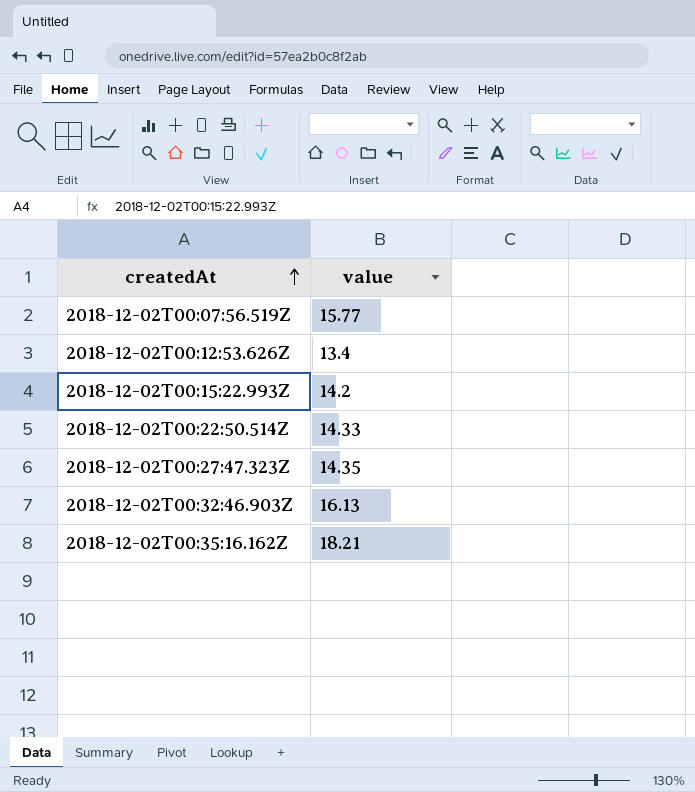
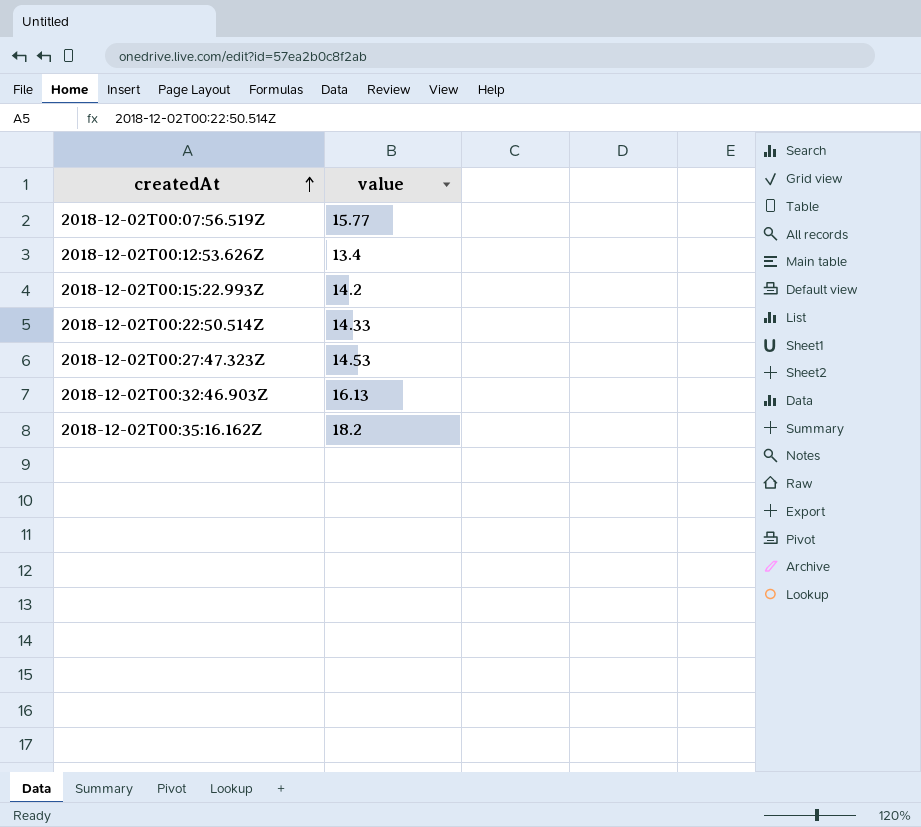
2018-12-02T00:27:47.323Z | value: 14.35 -> 14.53
2018-12-02T00:35:16.162Z | value: 18.21 -> 18.2

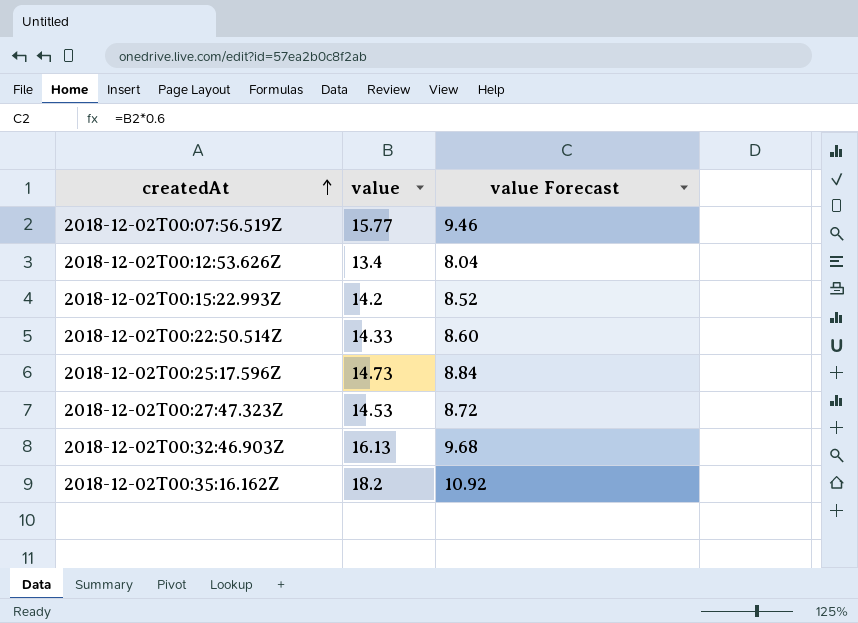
column value Forecast | formula: none -> [value] * 0.6
row 2018-12-02T00:25:17.596Z: none -> 14.73 | 8.84

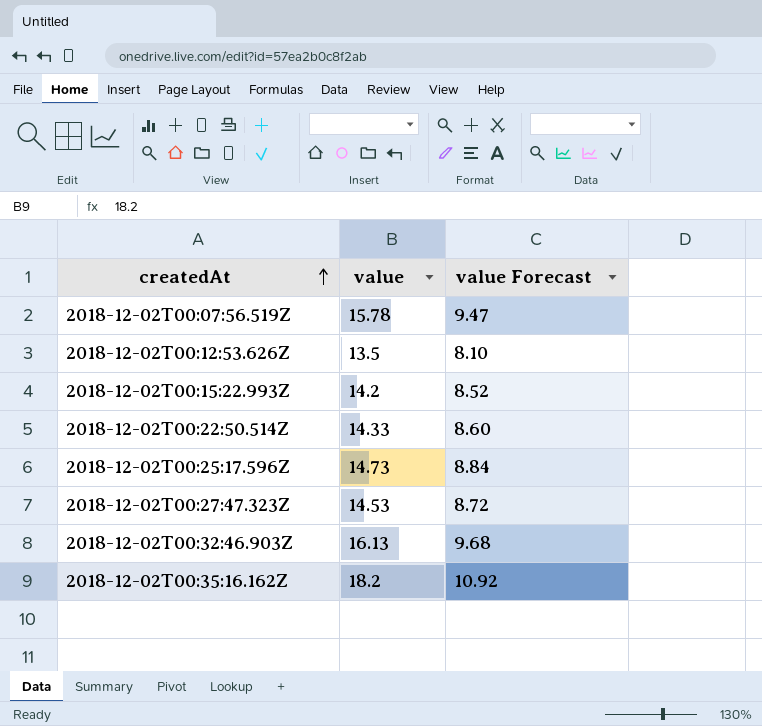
2018-12-02T00:07:56.519Z | value: 15.77 -> 15.78
2018-12-02T00:07:56.519Z | value Forecast: 9.46 -> 9.47
2018-12-02T00:12:53.626Z | value: 13.4 -> 13.5
2018-12-02T00:12:53.626Z | value Forecast: 8.04 -> 8.10

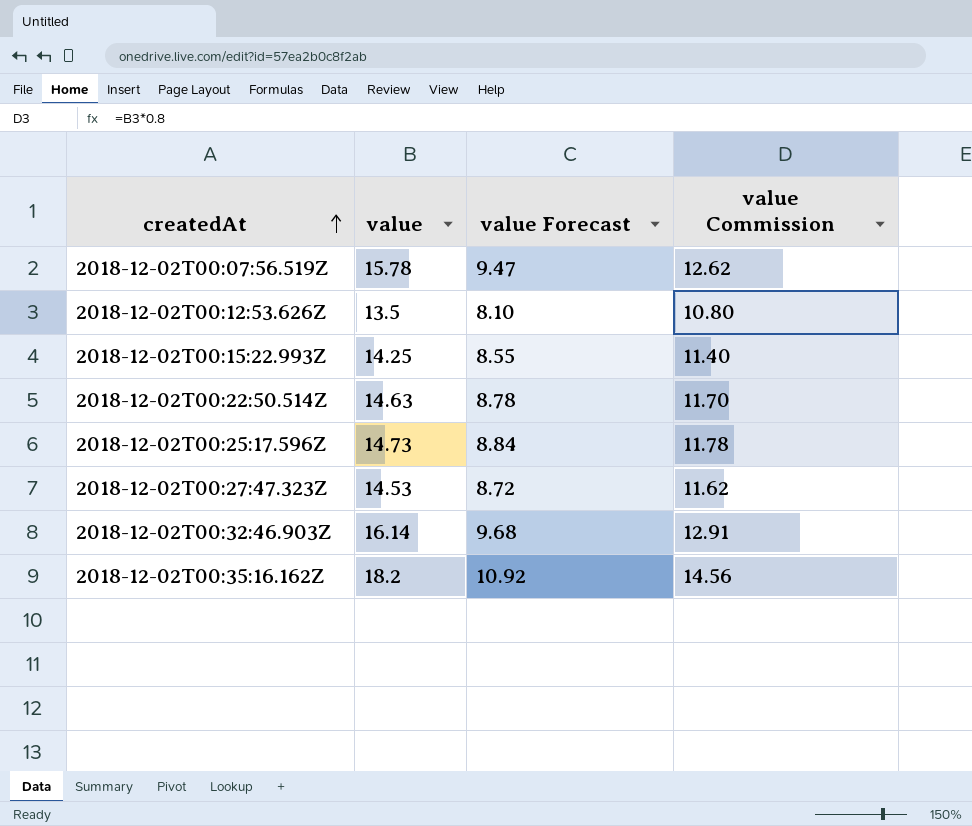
column value Commission | formula: none -> [value] * 0.8
2018-12-02T00:15:22.993Z | value: 14.2 -> 14.25
2018-12-02T00:15:22.993Z | value Forecast: 8.52 -> 8.55
2018-12-02T00:22:50.514Z | value: 14.33 -> 14.63
2018-12-02T00:22:50.514Z | value Forecast: 8.60 -> 8.78
2018-12-02T00:32:46.903Z | value: 16.13 -> 16.14

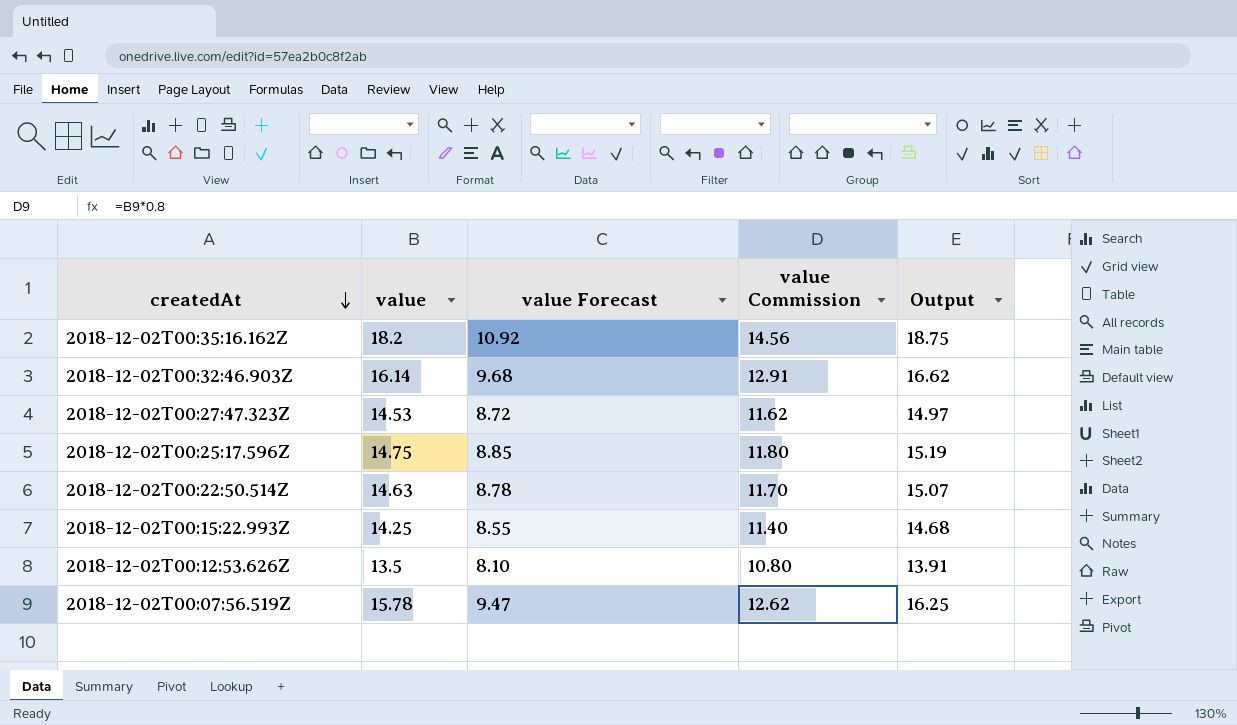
row order: createdAt ascending -> createdAt descending
column Output | formula: none -> [value] * 1.03
2018-12-02T00:25:17.596Z | value: 14.73 -> 14.75
2018-12-02T00:25:17.596Z | value Forecast: 8.84 -> 8.85
2018-12-02T00:25:17.596Z | value Commission: 11.78 -> 11.80

